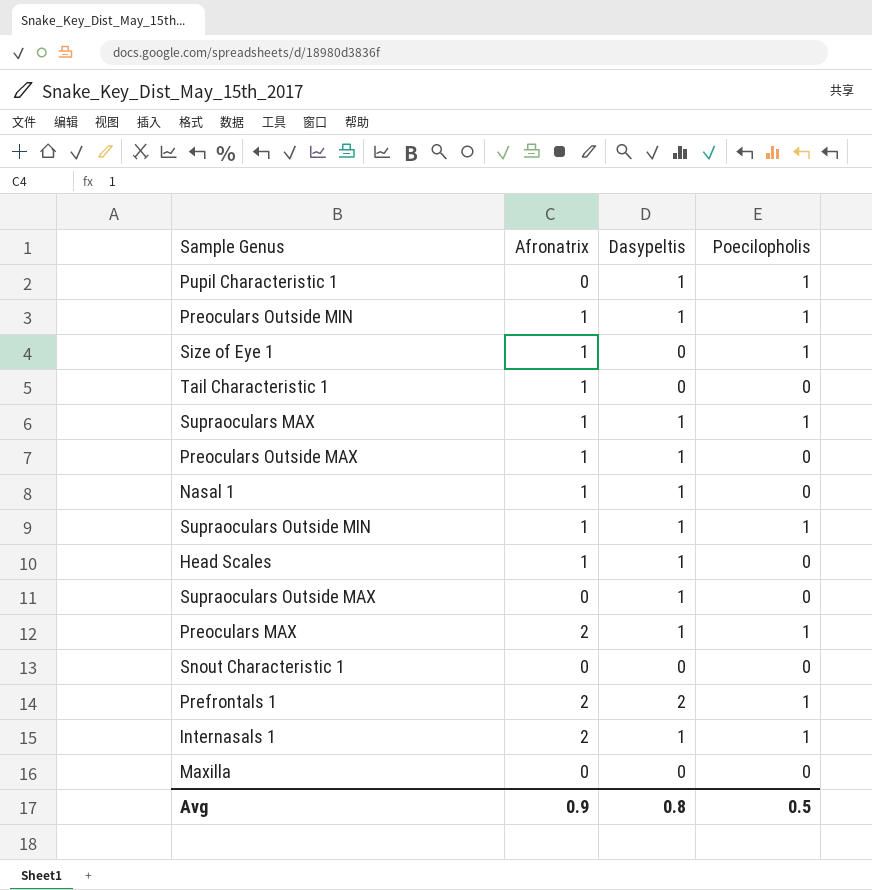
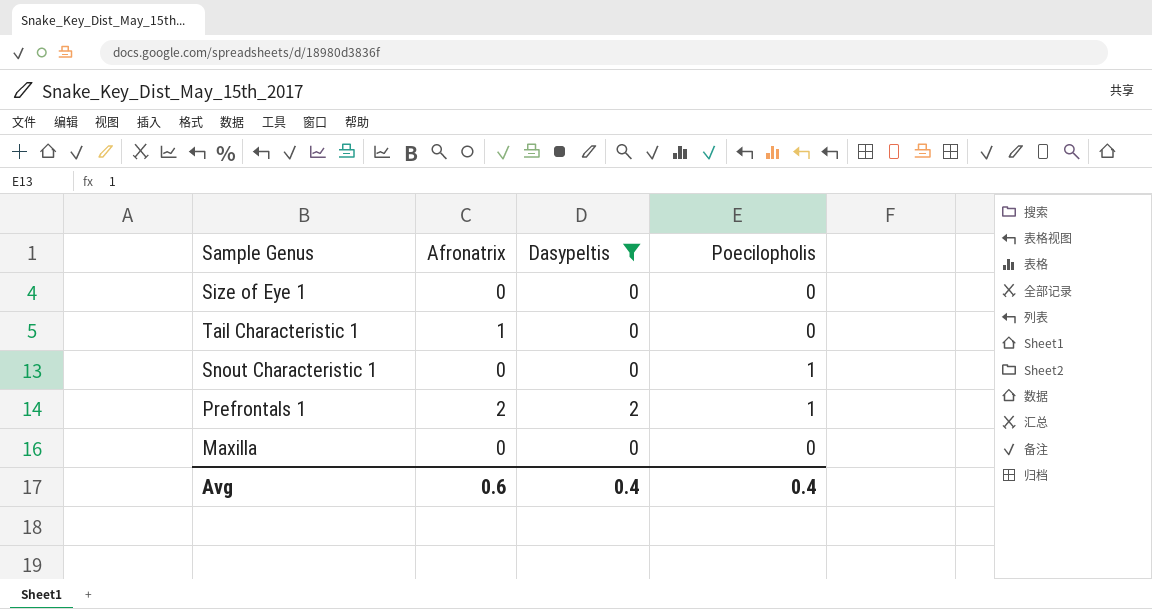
filter: none -> Dasypeltis != 1
Size of Eye 1 | Afronatrix: 1 -> 0
Size of Eye 1 | Poecilopholis: 1 -> 0
Snout Characteristic 1 | Poecilopholis: 0 -> 1
Avg | Afronatrix: 0.9 -> 0.6
Avg | Dasypeltis: 0.8 -> 0.4
Avg | Poecilopholis: 0.5 -> 0.4

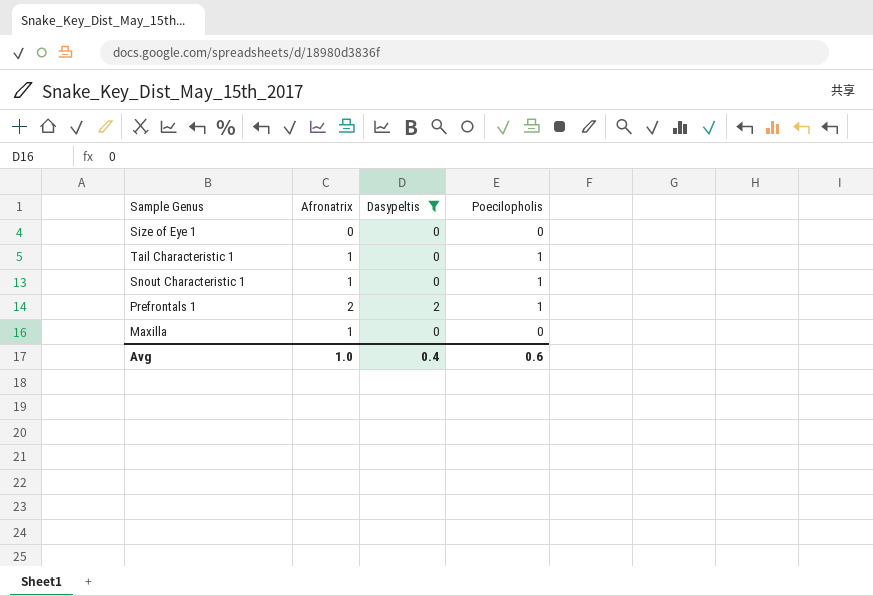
Tail Characteristic 1 | Poecilopholis: 0 -> 1
Snout Characteristic 1 | Afronatrix: 0 -> 1
Maxilla | Afronatrix: 0 -> 1
Avg | Afronatrix: 0.6 -> 1.0
Avg | Poecilopholis: 0.4 -> 0.6

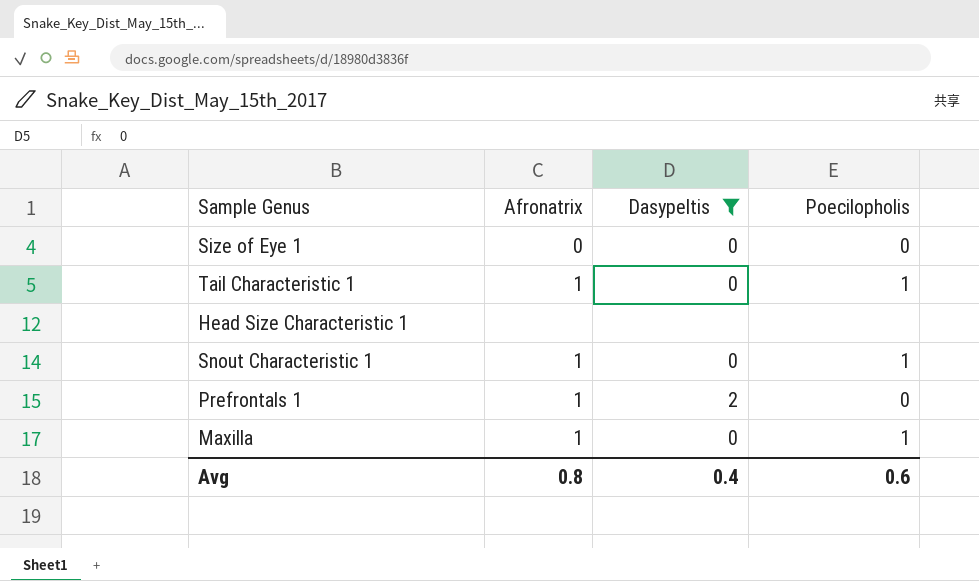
row Head Size Characteristic 1: none -> none | none | none
Prefrontals 1 | Afronatrix: 2 -> 1
Prefrontals 1 | Poecilopholis: 1 -> 0
Maxilla | Poecilopholis: 0 -> 1
Avg | Afronatrix: 1.0 -> 0.8

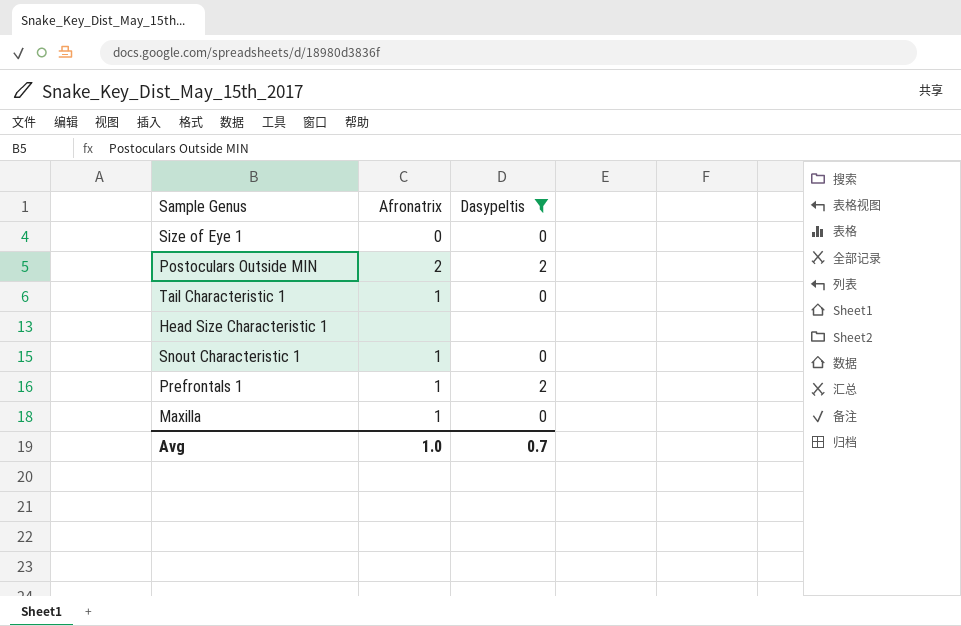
column Poecilopholis | position: 4 -> none
row Postoculars Outside MIN: none -> 2 | 2
Avg | Afronatrix: 0.8 -> 1.0
Avg | Dasypeltis: 0.4 -> 0.7

